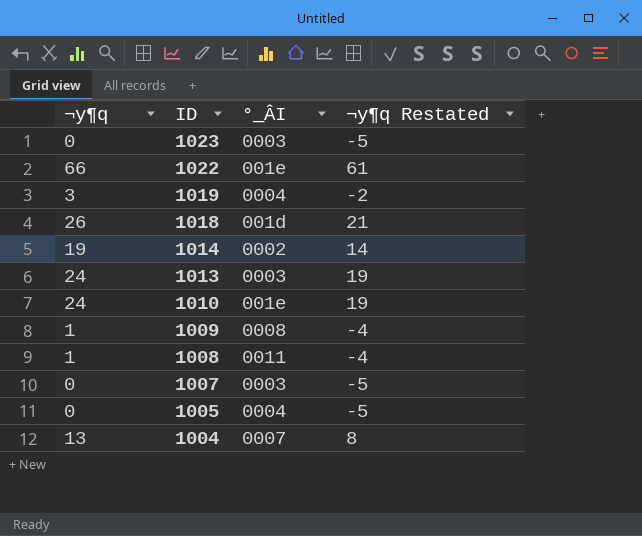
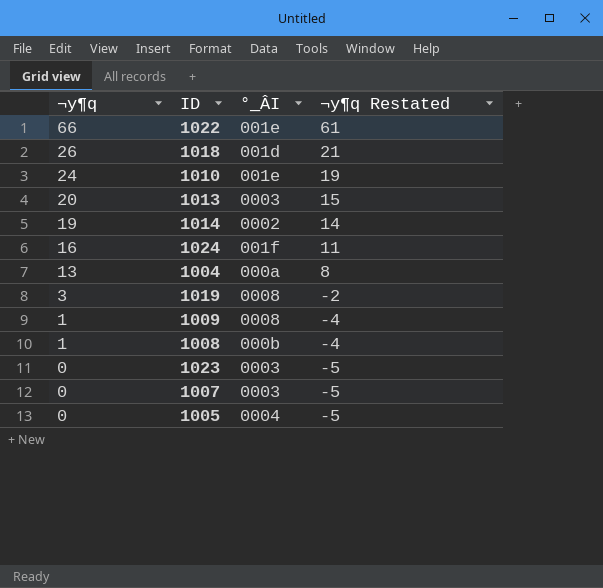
row order: ID descending -> ¬y¶q descending
1013 | ¬y¶q: 24 -> 20
1013 | ¬y¶q Restated: 19 -> 15
row 1024: none -> 16 | 001f | 11
1004 | °_ÂI: 0007 -> 000a
1019 | °_ÂI: 0004 -> 0008
1008 | °_ÂI: 0011 -> 000b

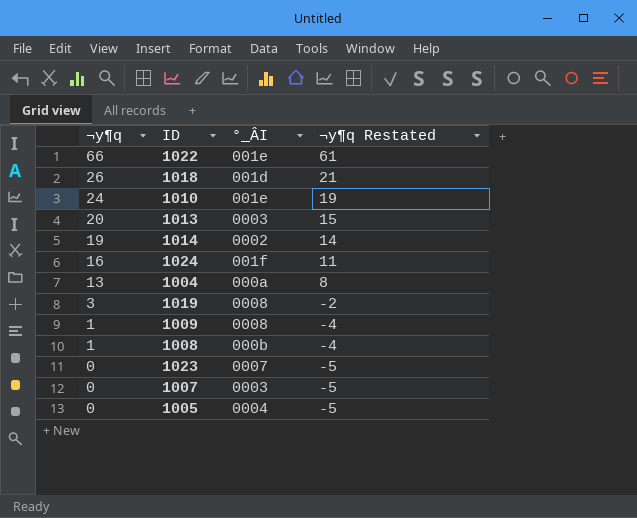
1023 | °_ÂI: 0003 -> 0007

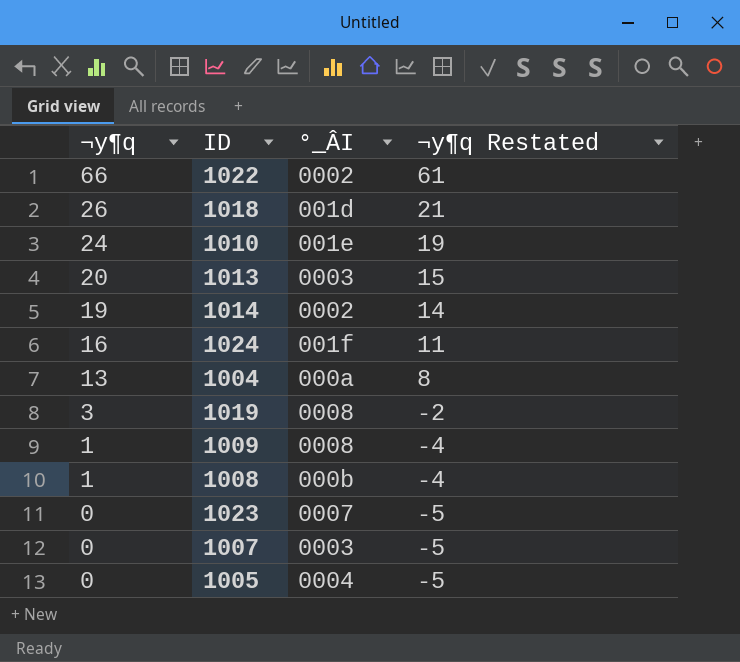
1022 | °_ÂI: 001e -> 0002

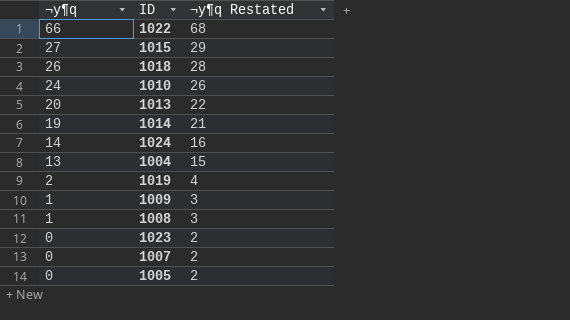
column °_ÂI | position: 3 -> none
column ¬y¶q Restated | formula: [¬y¶q] - 5 -> [¬y¶q] + 2
row 1015: none -> 27 | 29
1024 | ¬y¶q: 16 -> 14
1019 | ¬y¶q: 3 -> 2

